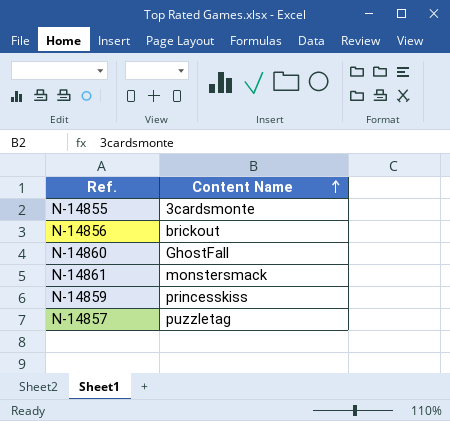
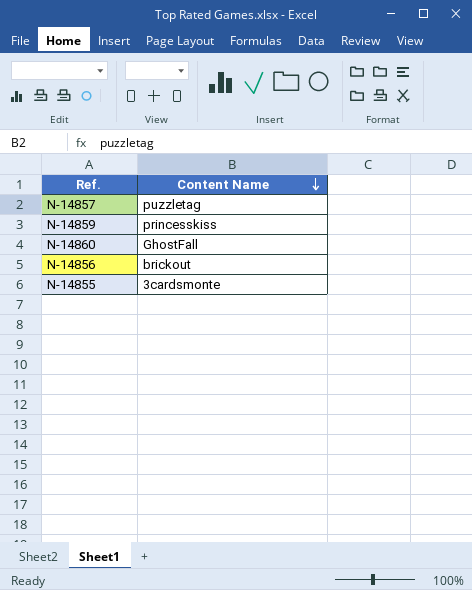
row order: Content Name ascending -> Content Name descending
row N-14861: monstersmack -> none

